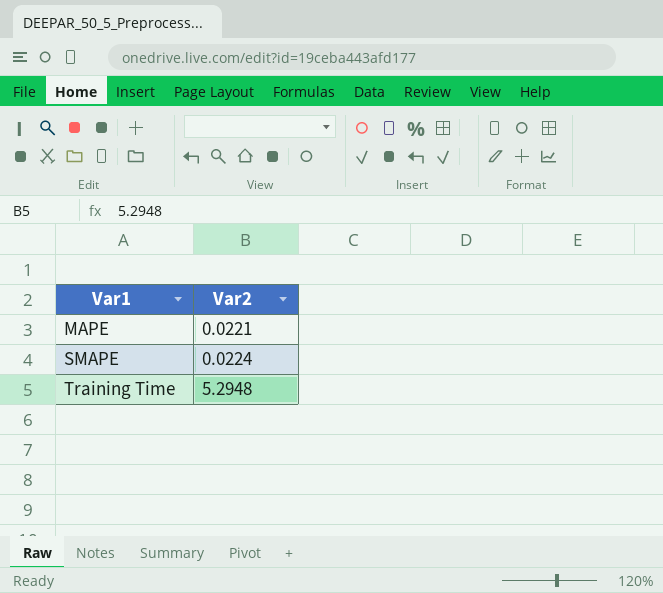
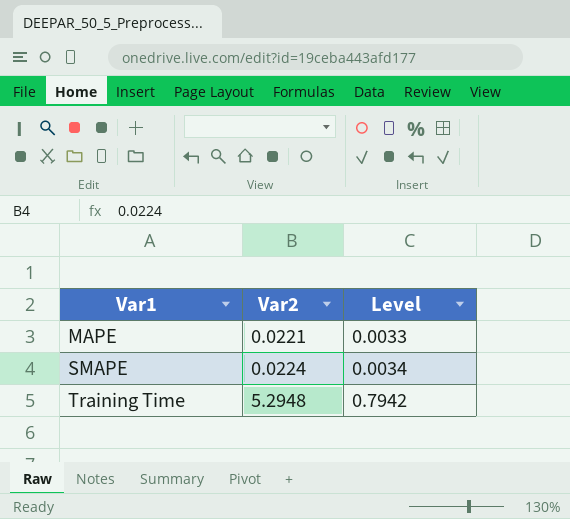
column Level | formula: none -> [Var2] * 0.15

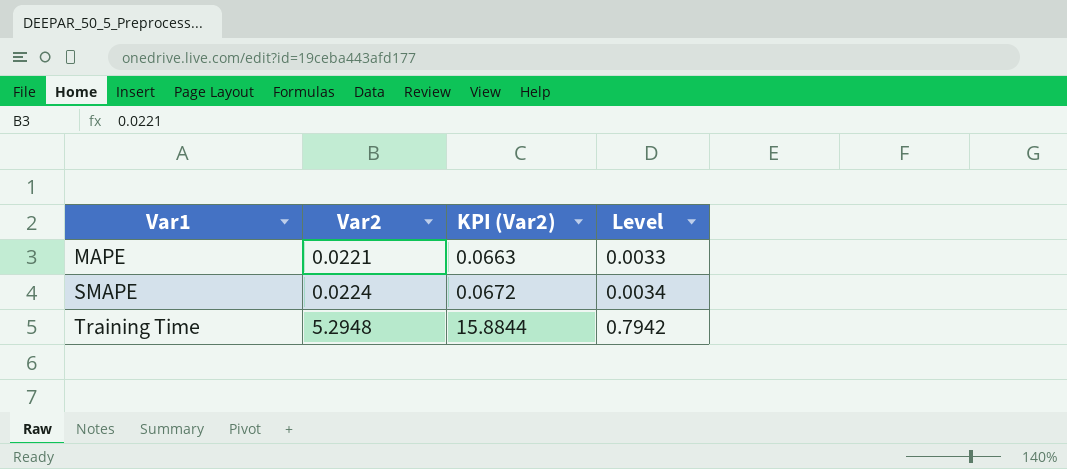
column KPI (Var2) | formula: none -> [Var2] * 3

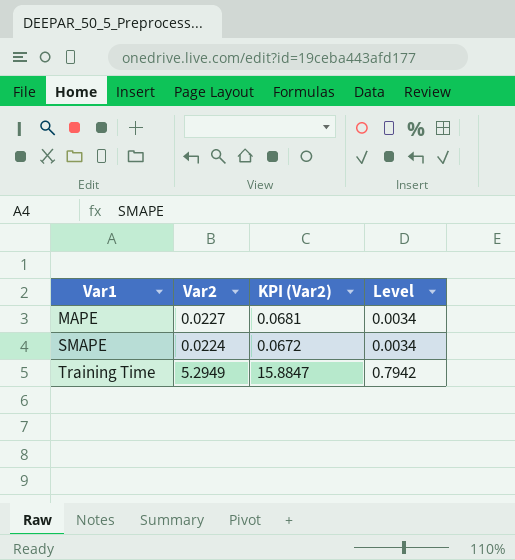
MAPE | Var2: 0.0221 -> 0.0227
MAPE | KPI (Var2): 0.0663 -> 0.0681
MAPE | Level: 0.0033 -> 0.0034
Training Time | Var2: 5.2948 -> 5.2949
Training Time | KPI (Var2): 15.8844 -> 15.8847

